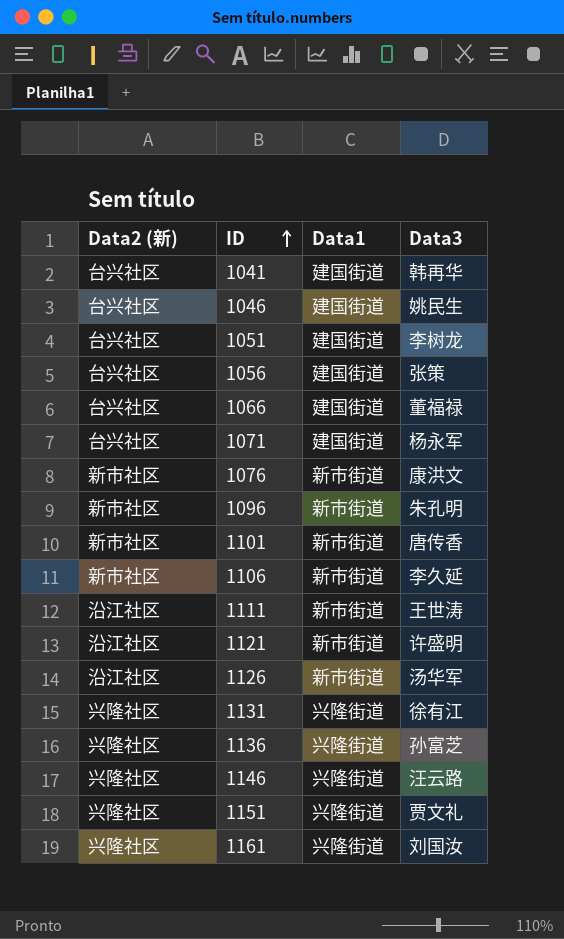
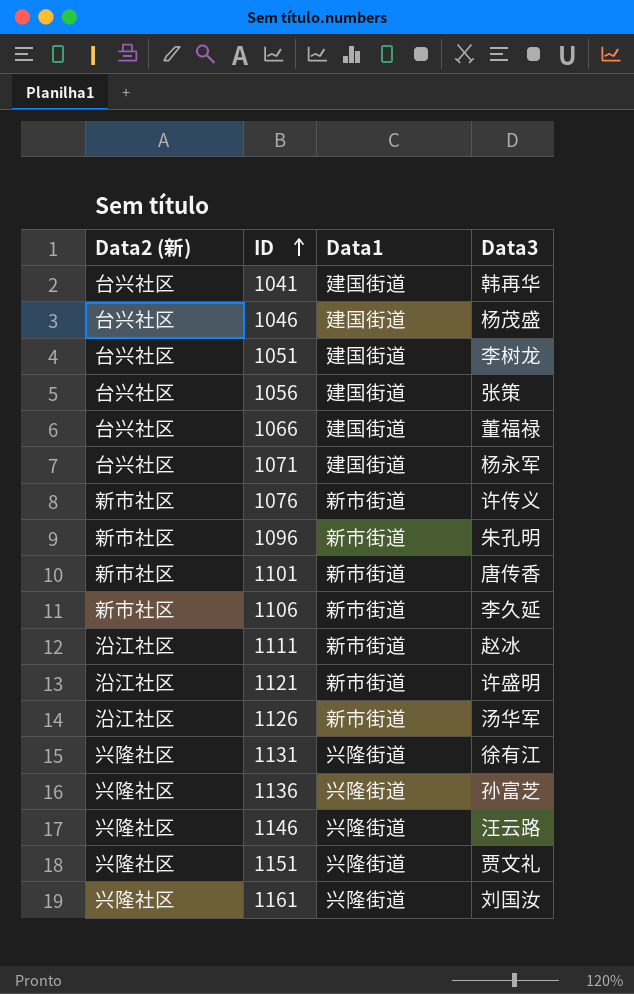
1046 | Data3: 姚民生 -> 杨茂盛
1076 | Data3: 康洪文 -> 许传义
1111 | Data3: 王世涛 -> 赵冰

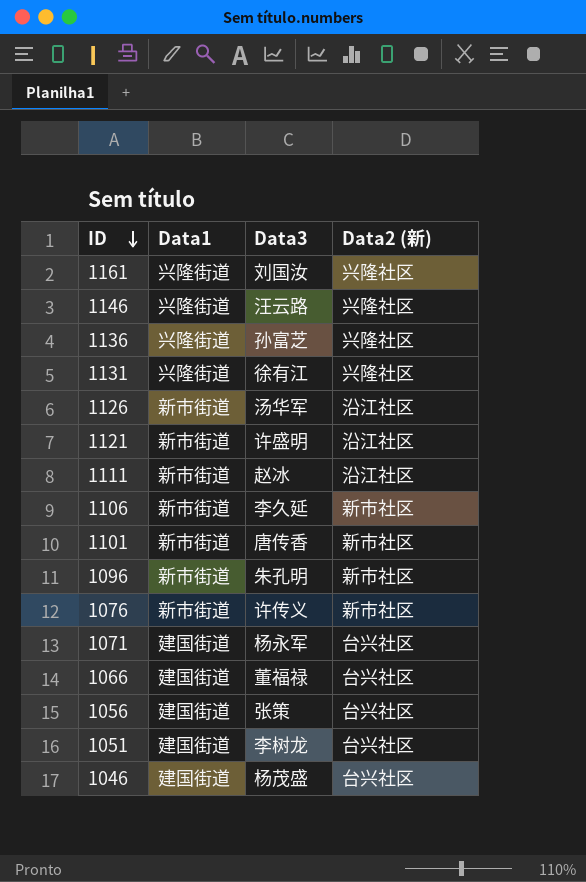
row order: ID ascending -> ID descending
column Data2 (新) | position: 1 -> 4
row 1041: 台兴社区 | 建国街道 | 韩再华 -> none
row 1151: 兴隆社区 | 兴隆街道 | 贾文礼 -> none

